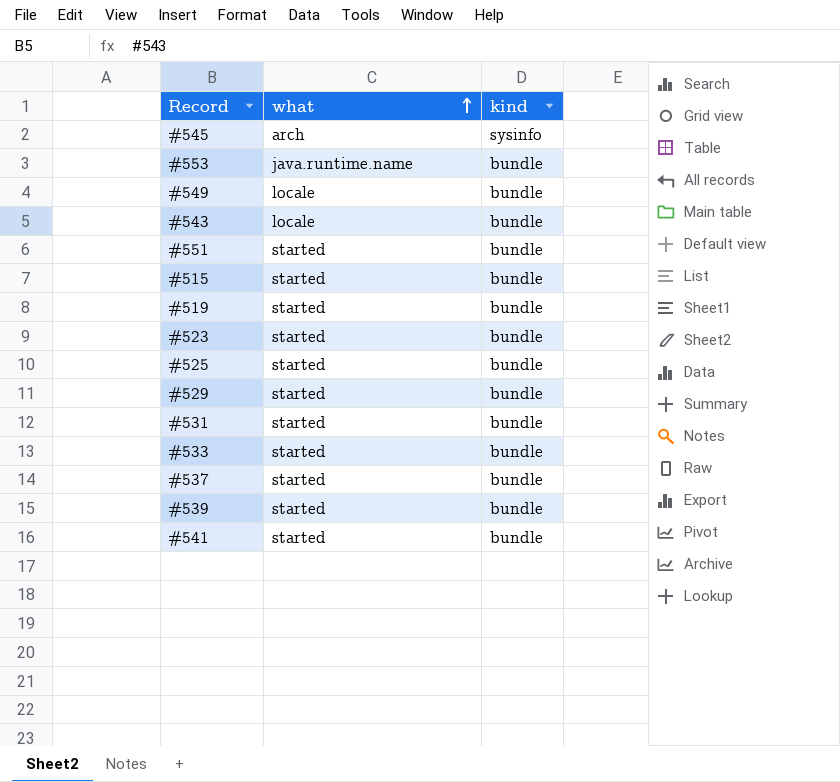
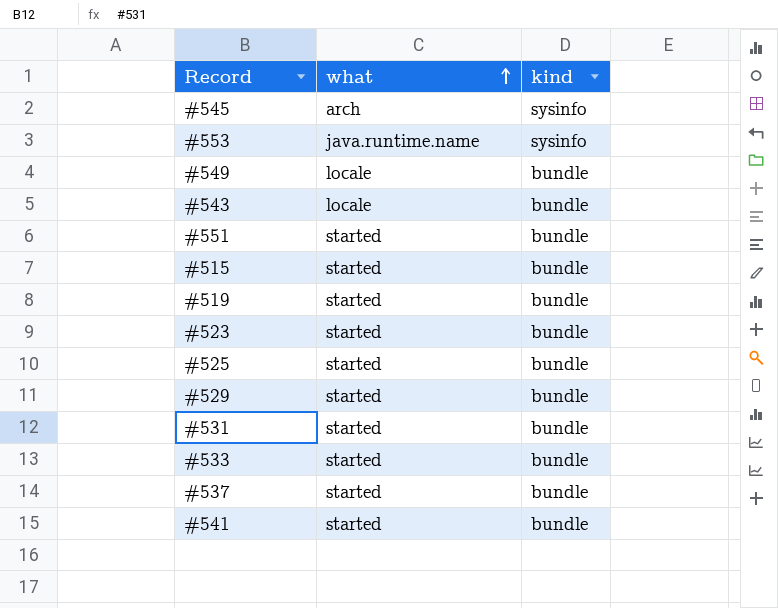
row #539: started | bundle -> none
#553 | kind: bundle -> sysinfo

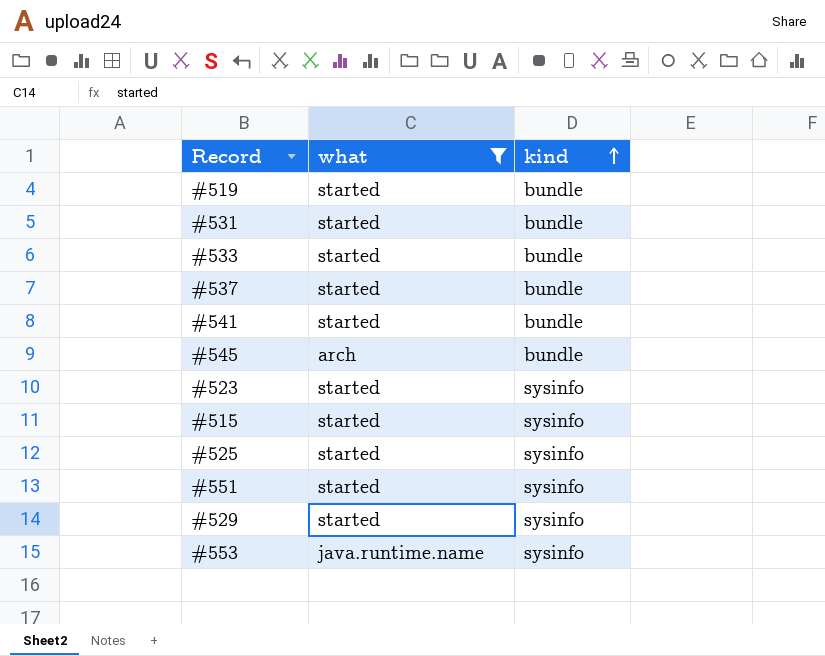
filter: none -> what != locale
row order: what ascending -> kind ascending
#545 | kind: sysinfo -> bundle
#523 | kind: bundle -> sysinfo
#515 | kind: bundle -> sysinfo
#525 | kind: bundle -> sysinfo
#551 | kind: bundle -> sysinfo
#529 | kind: bundle -> sysinfo

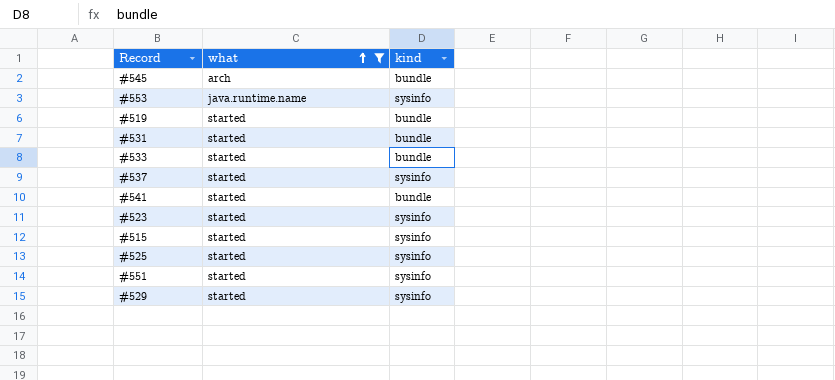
row order: kind ascending -> what ascending
#537 | kind: bundle -> sysinfo

